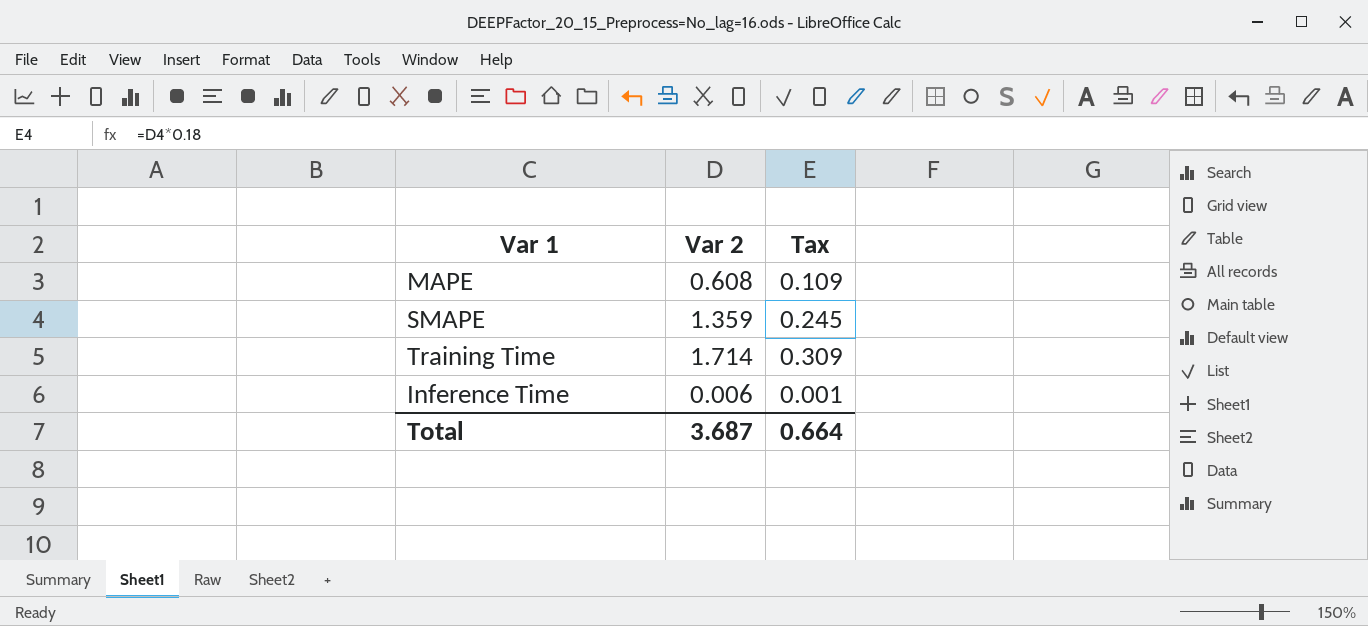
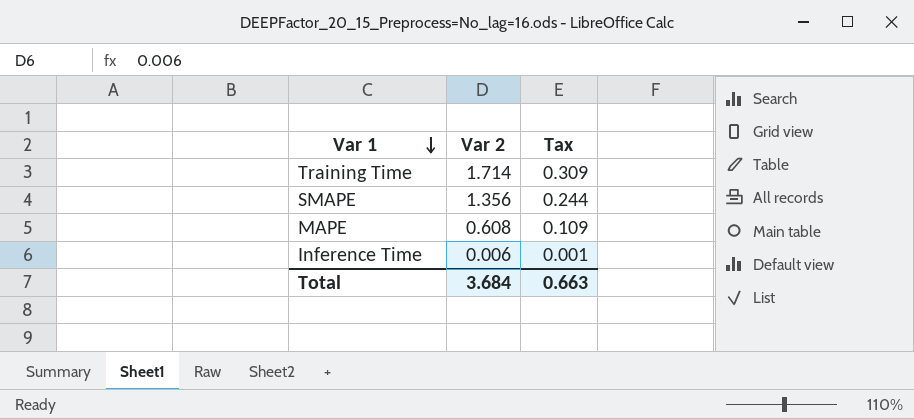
row order: none -> Var 1 descending
SMAPE | Var 2: 1.359 -> 1.356
SMAPE | Tax: 0.245 -> 0.244
Total | Var 2: 3.687 -> 3.684
Total | Tax: 0.664 -> 0.663

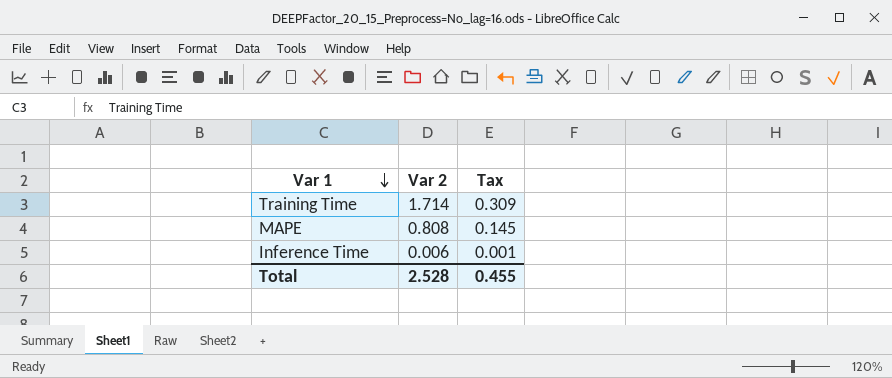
row SMAPE: 1.356 | 0.244 -> none
MAPE | Var 2: 0.608 -> 0.808
MAPE | Tax: 0.109 -> 0.145
Total | Var 2: 3.684 -> 2.528
Total | Tax: 0.663 -> 0.455

